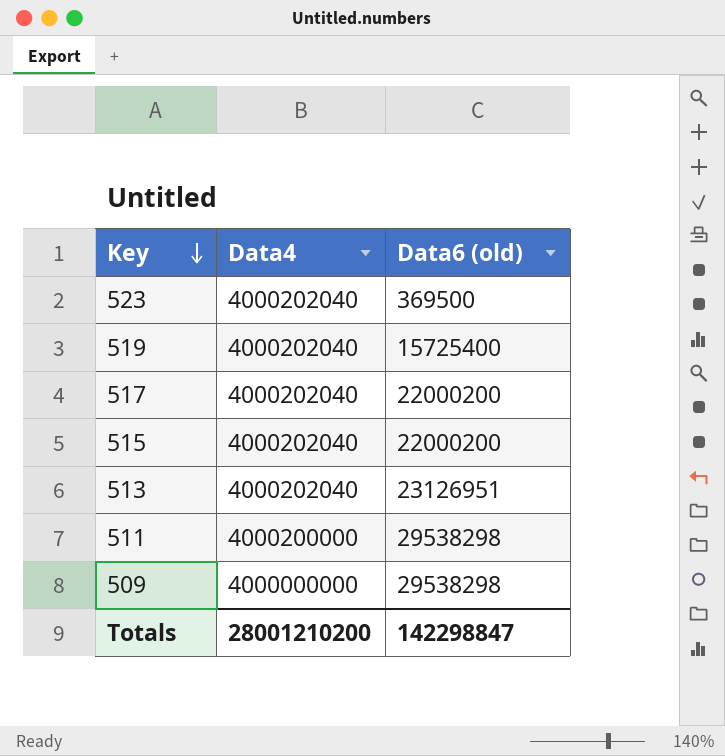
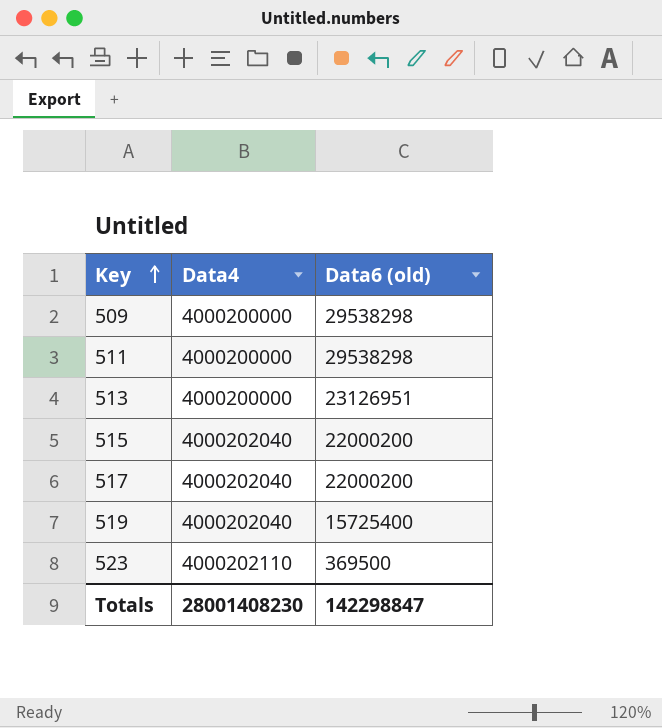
row order: Key descending -> Key ascending
509 | Data4: 4000000000 -> 4000200000
513 | Data4: 4000202040 -> 4000200000
523 | Data4: 4000202040 -> 4000202110
Totals | Data4: 28001210200 -> 28001408230

